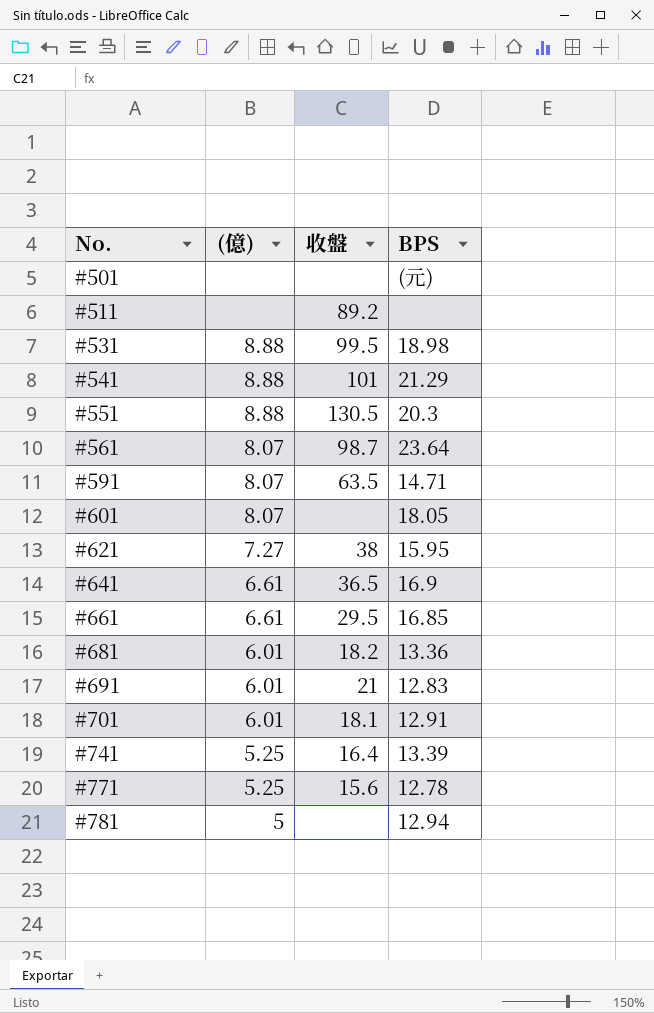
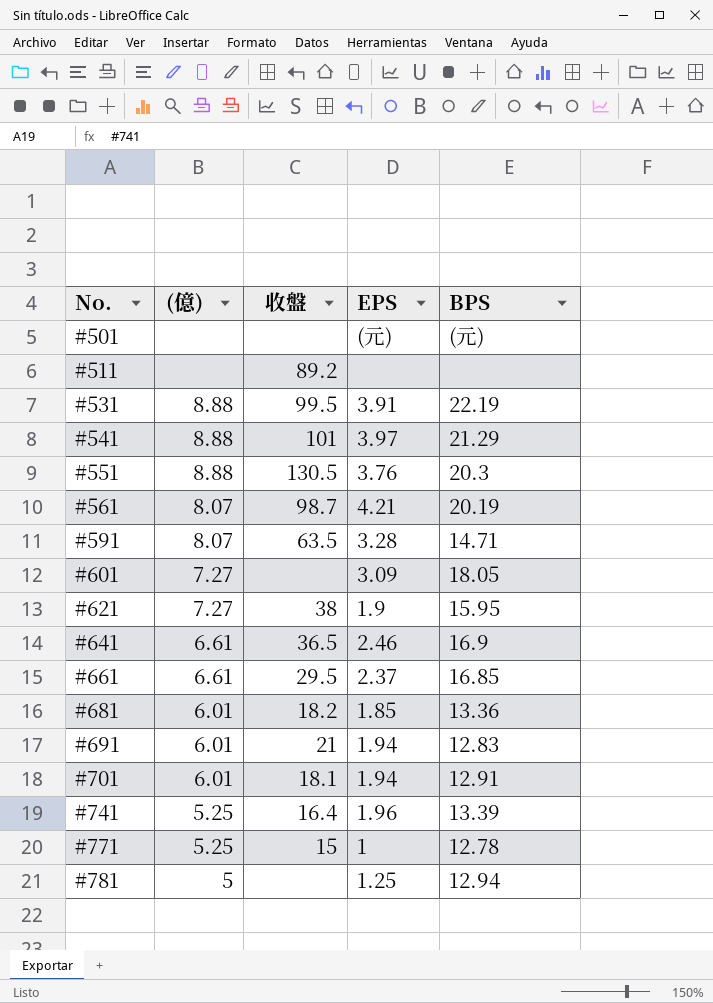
column EPS | position: none -> 4
#531 | BPS: 18.98 -> 22.19
#561 | BPS: 23.64 -> 20.19
#601 | (億): 8.07 -> 7.27
#771 | 收盤: 15.6 -> 15

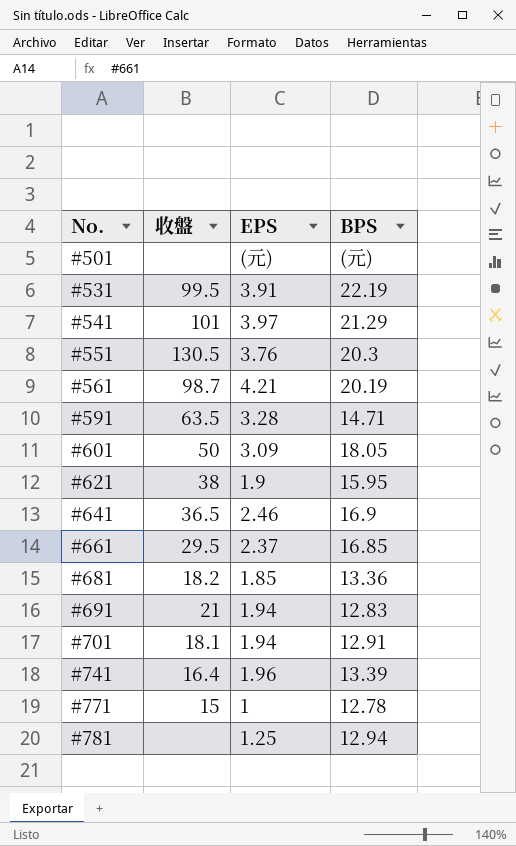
column (億) | position: 2 -> none
row #511: none | 89.2 | none | none -> none
#601 | 收盤: none -> 50

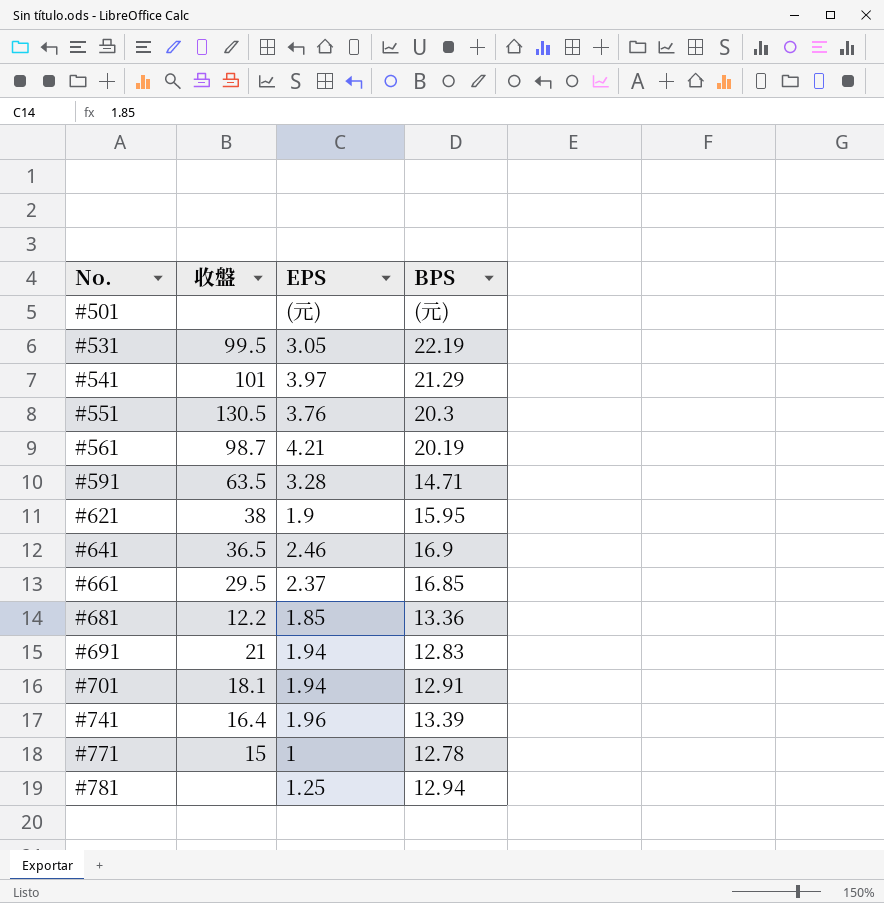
row #601: 50 | 3.09 | 18.05 -> none
#531 | EPS: 3.91 -> 3.05
#681 | 收盤: 18.2 -> 12.2

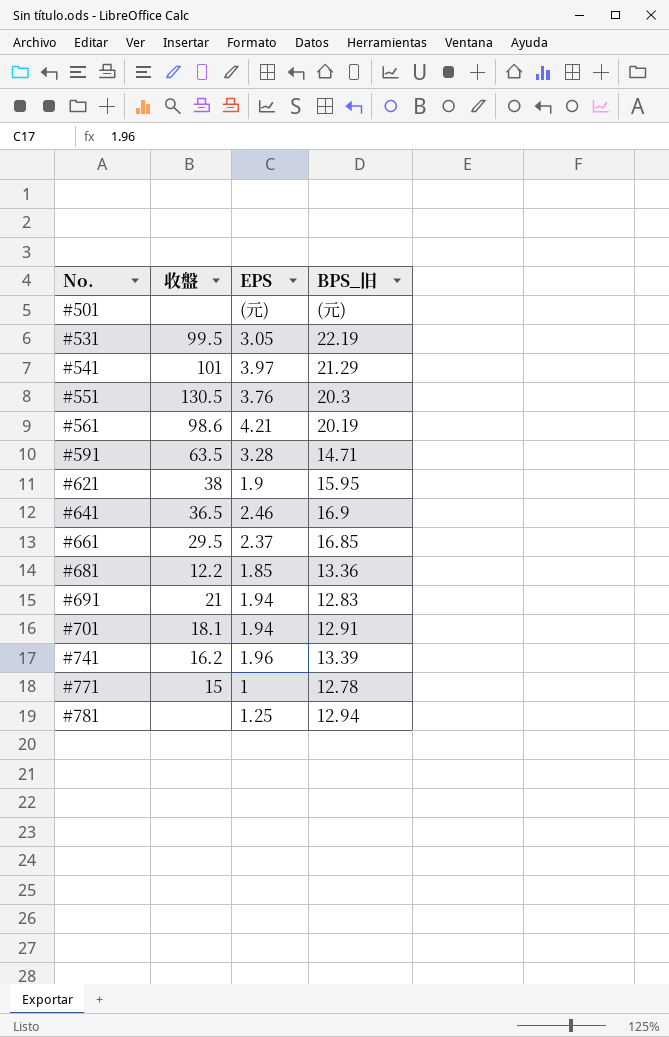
column name: BPS -> BPS_旧
#561 | 收盤: 98.7 -> 98.6
#741 | 收盤: 16.4 -> 16.2

